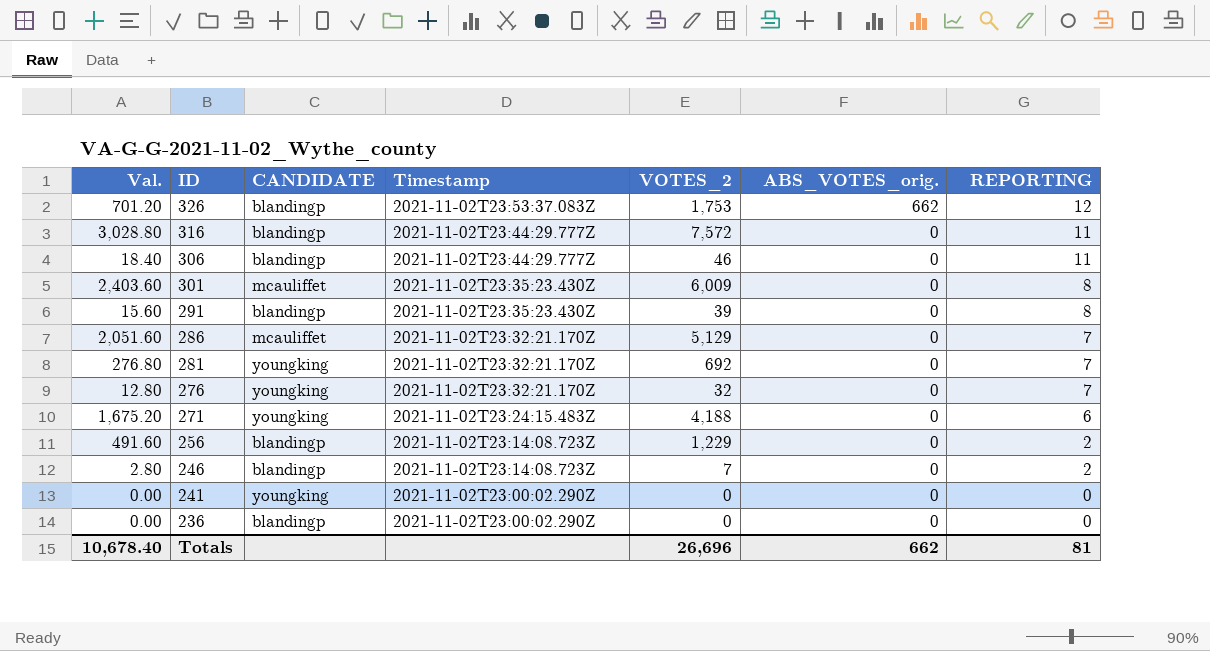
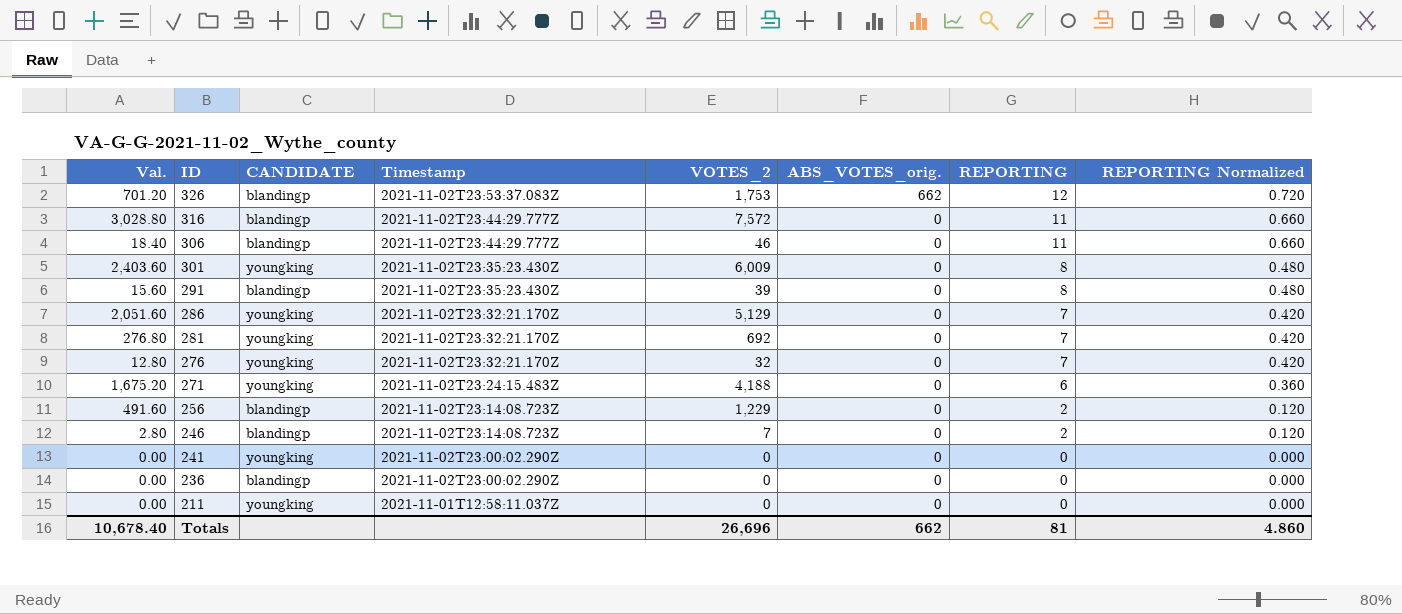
column REPORTING Normalized | formula: none -> [REPORTING] * 0.06
301 | CANDIDATE: mcauliffet -> youngking
286 | CANDIDATE: mcauliffet -> youngking
row 211: none -> 0.00 | youngking | 2021-11-01T12:58:11.037Z | 0 | 0 | 0 | 0.000

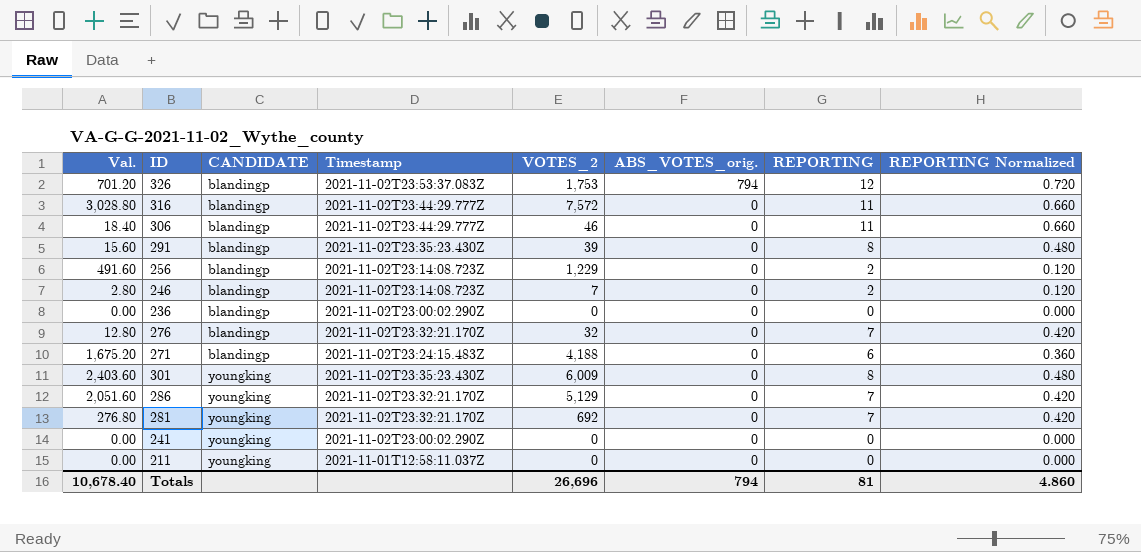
row order: ID descending -> CANDIDATE ascending
326 | ABS_VOTES_orig.: 662 -> 794
276 | CANDIDATE: youngking -> blandingp
271 | CANDIDATE: youngking -> blandingp
Totals | ABS_VOTES_orig.: 662 -> 794

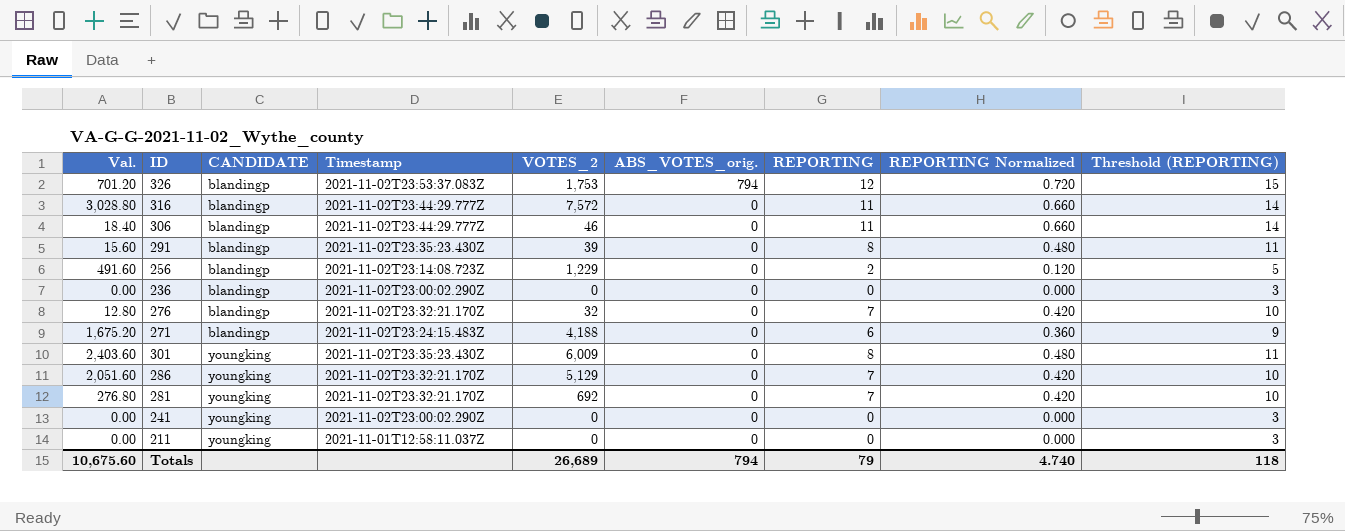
column Threshold (REPORTING) | formula: none -> [REPORTING] + 3
row 246: 2.80 | blandingp | 2021-11-02T23:14:08.723Z | 7 | 0 | 2 | 0.120 -> none
Totals | Val.: 10,678.40 -> 10,675.60
Totals | VOTES_2: 26,696 -> 26,689
Totals | REPORTING: 81 -> 79
Totals | REPORTING Normalized: 4.860 -> 4.740

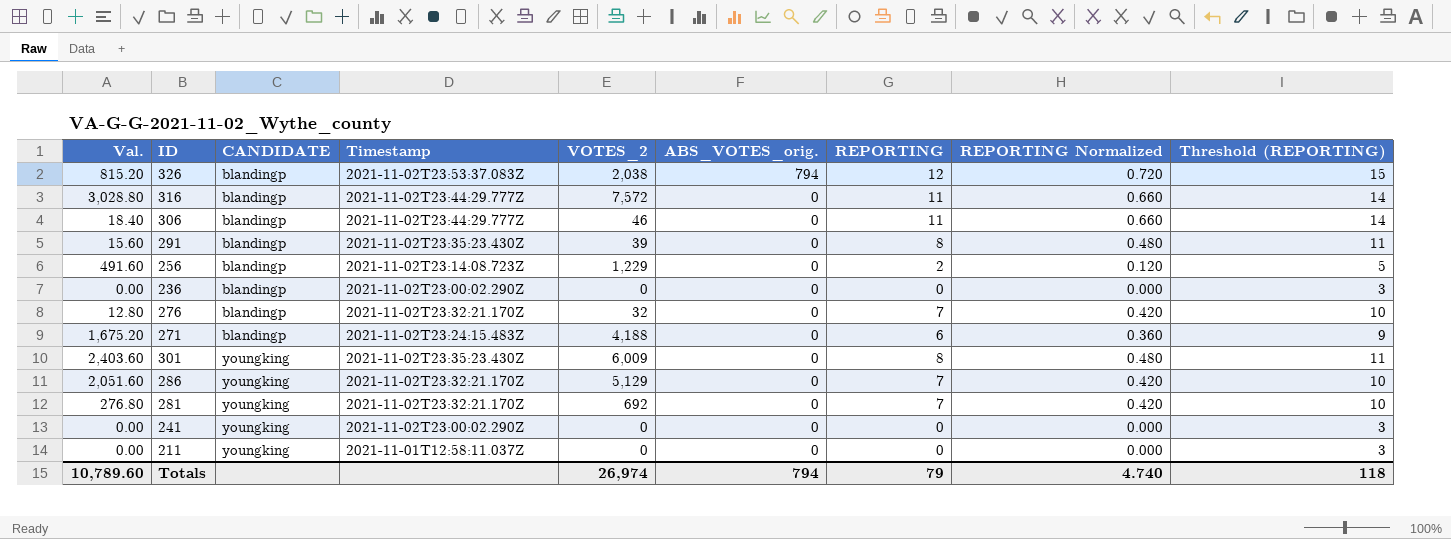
326 | Val.: 701.20 -> 815.20
326 | VOTES_2: 1,753 -> 2,038
Totals | Val.: 10,675.60 -> 10,789.60
Totals | VOTES_2: 26,689 -> 26,974

